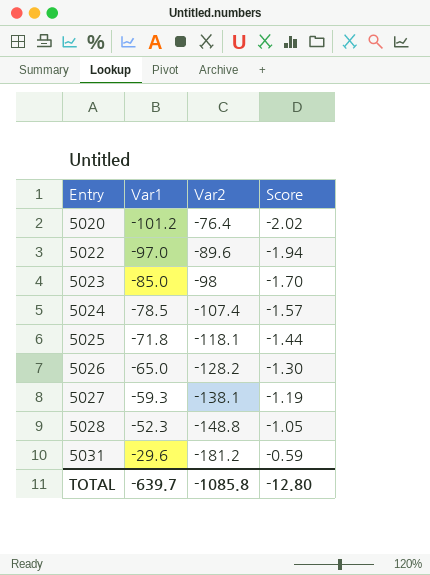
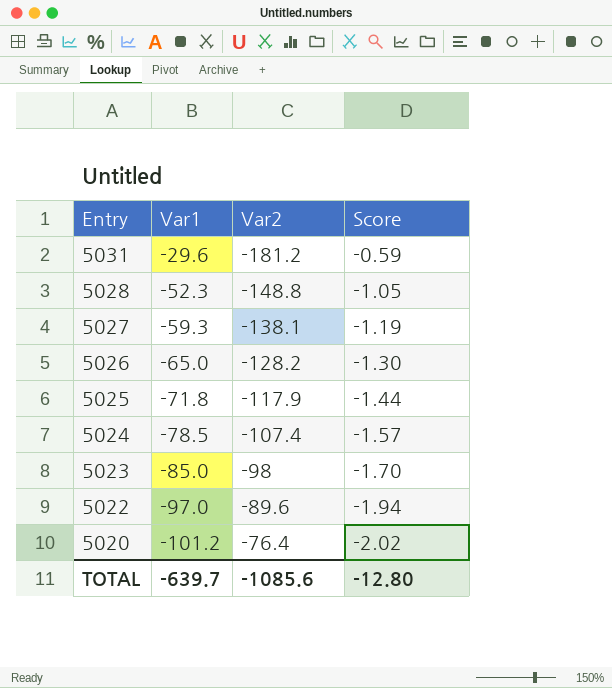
row order: Entry ascending -> Entry descending
5025 | Var2: -118.1 -> -117.9
TOTAL | Var2: -1085.8 -> -1085.6

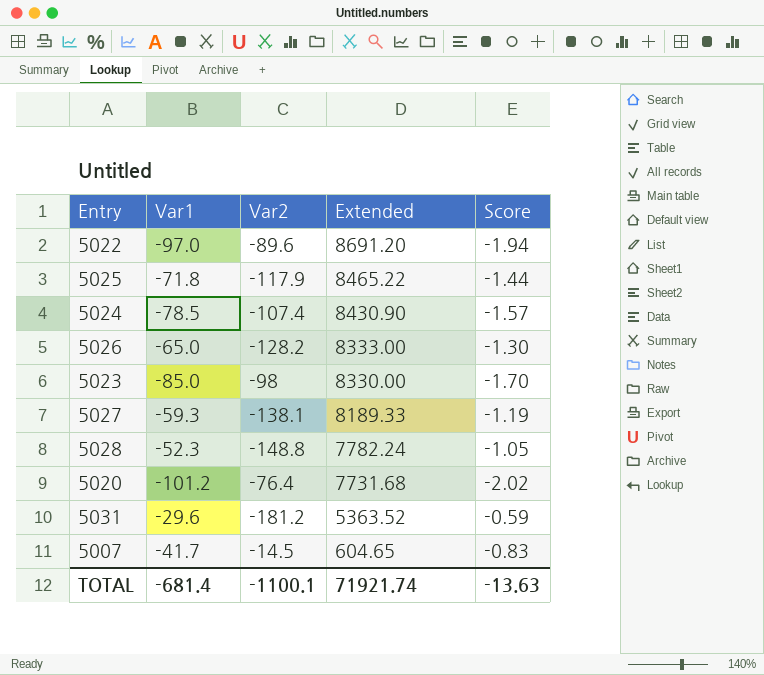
row order: Entry descending -> Extended descending
column Extended | formula: none -> [Var1] * [Var2]
row 5007: none -> -41.7 | -14.5 | 604.65 | -0.83
TOTAL | Var1: -639.7 -> -681.4
TOTAL | Var2: -1085.6 -> -1100.1
TOTAL | Score: -12.80 -> -13.63

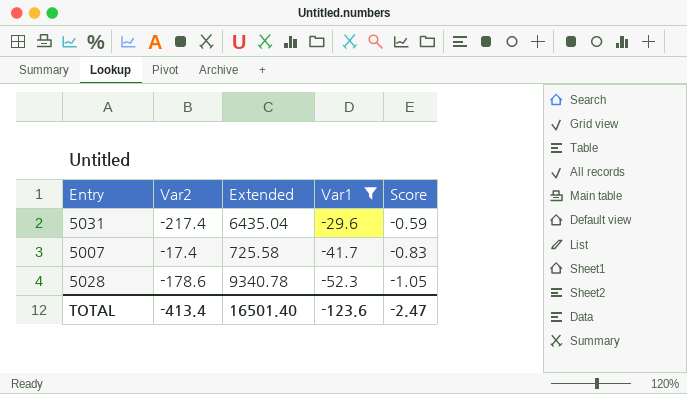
filter: none -> Var1 >= -52.3
row order: Extended descending -> Var1 descending
column Var1 | position: 2 -> 4
5031 | Var2: -181.2 -> -217.4
5031 | Extended: 5363.52 -> 6435.04
5007 | Var2: -14.5 -> -17.4
5007 | Extended: 604.65 -> 725.58
5028 | Var2: -148.8 -> -178.6
5028 | Extended: 7782.24 -> 9340.78
TOTAL | Var2: -1100.1 -> -413.4
TOTAL | Extended: 71921.74 -> 16501.40
TOTAL | Var1: -681.4 -> -123.6
TOTAL | Score: -13.63 -> -2.47

